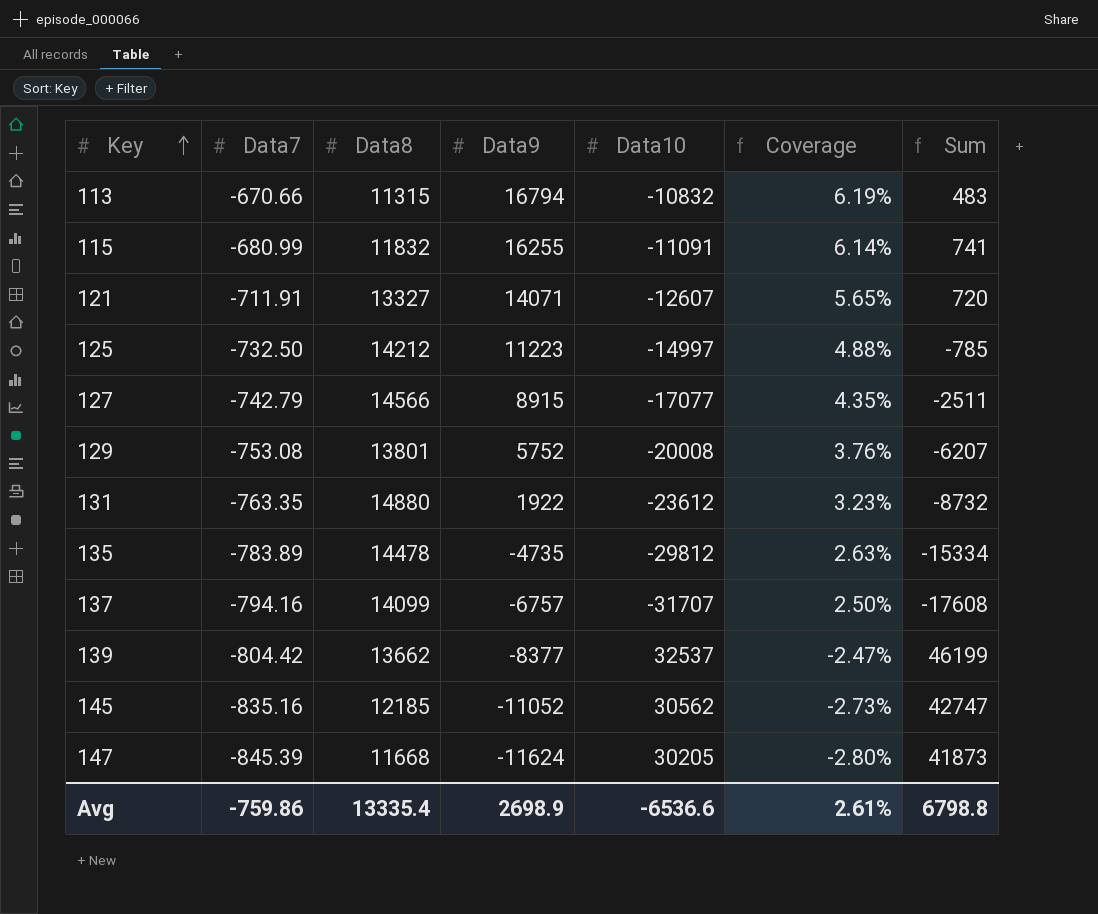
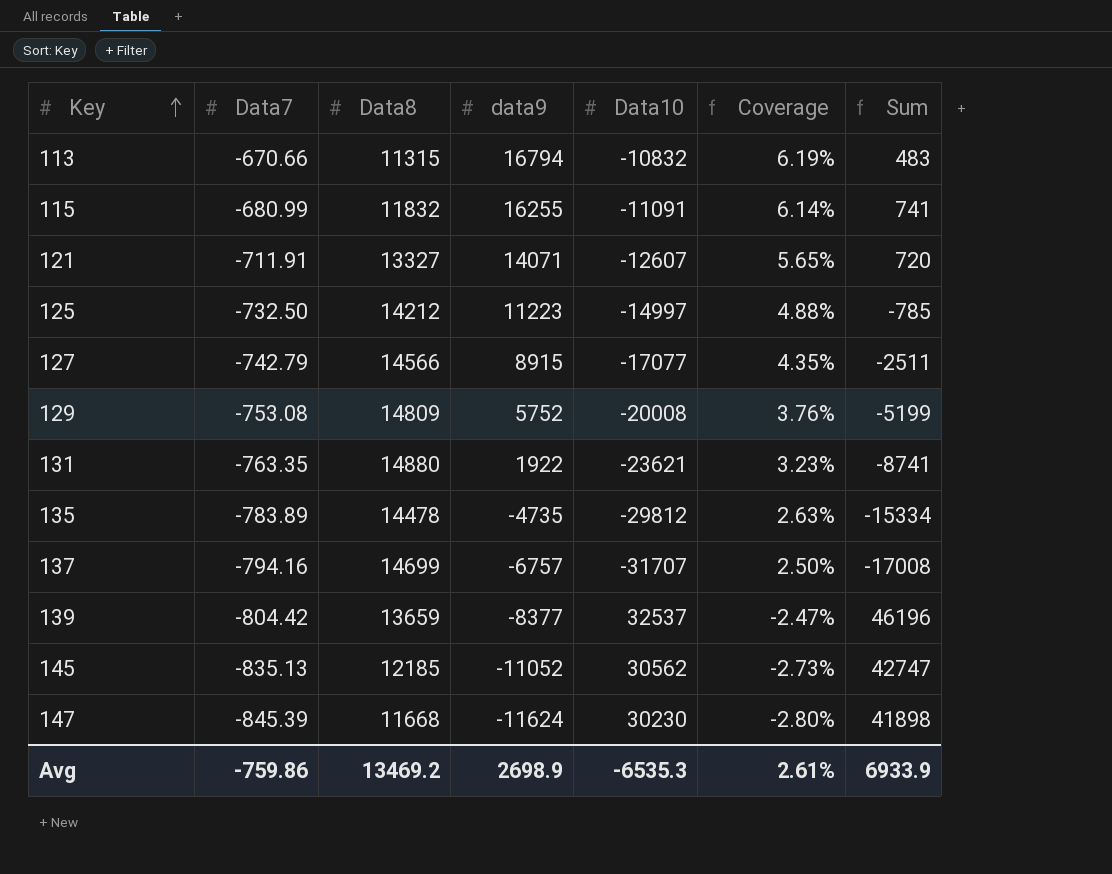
column name: Data9 -> data9
129 | Data8: 13801 -> 14809
129 | Sum: -6207 -> -5199
131 | Data10: -23612 -> -23621
131 | Sum: -8732 -> -8741
137 | Data8: 14099 -> 14699
137 | Sum: -17608 -> -17008
139 | Data8: 13662 -> 13659
139 | Sum: 46199 -> 46196
145 | Data7: -835.16 -> -835.13
147 | Data10: 30205 -> 30230
147 | Sum: 41873 -> 41898
Avg | Data8: 13335.4 -> 13469.2
Avg | Data10: -6536.6 -> -6535.3
Avg | Sum: 6798.8 -> 6933.9

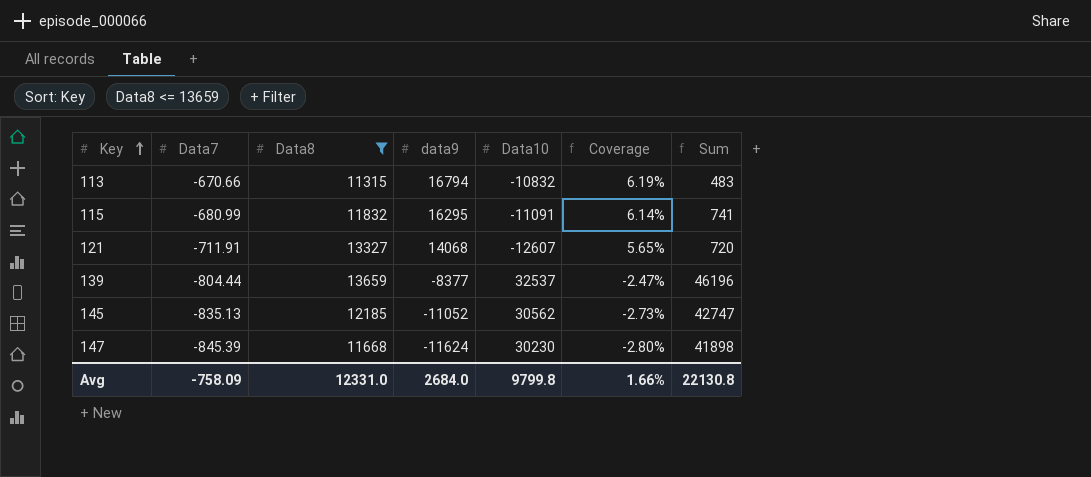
filter: none -> Data8 <= 13659
115 | data9: 16255 -> 16295
121 | data9: 14071 -> 14068
139 | Data7: -804.42 -> -804.44
Avg | Data7: -759.86 -> -758.09
Avg | Data8: 13469.2 -> 12331.0
Avg | data9: 2698.9 -> 2684.0
Avg | Data10: -6535.3 -> 9799.8
Avg | Coverage: 2.61% -> 1.66%
Avg | Sum: 6933.9 -> 22130.8

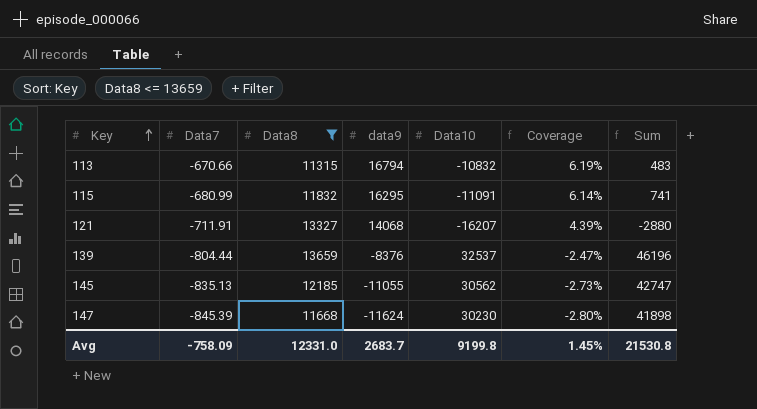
121 | Data10: -12607 -> -16207
121 | Coverage: 5.65% -> 4.39%
121 | Sum: 720 -> -2880
139 | data9: -8377 -> -8376
145 | data9: -11052 -> -11055
Avg | data9: 2684.0 -> 2683.7
Avg | Data10: 9799.8 -> 9199.8
Avg | Coverage: 1.66% -> 1.45%
Avg | Sum: 22130.8 -> 21530.8

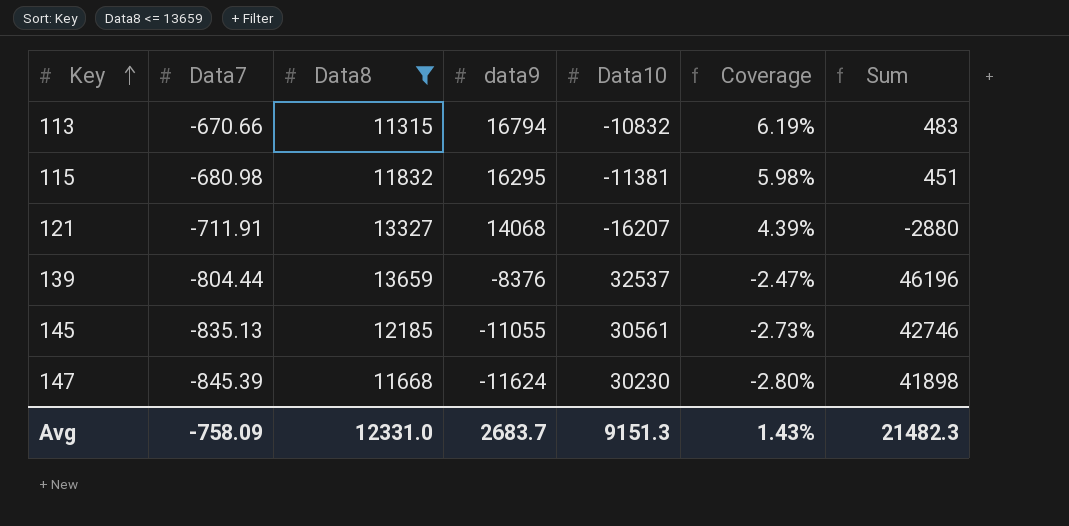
115 | Data7: -680.99 -> -680.98
115 | Data10: -11091 -> -11381
115 | Coverage: 6.14% -> 5.98%
115 | Sum: 741 -> 451
145 | Data10: 30562 -> 30561
145 | Sum: 42747 -> 42746
Avg | Data10: 9199.8 -> 9151.3
Avg | Coverage: 1.45% -> 1.43%
Avg | Sum: 21530.8 -> 21482.3

